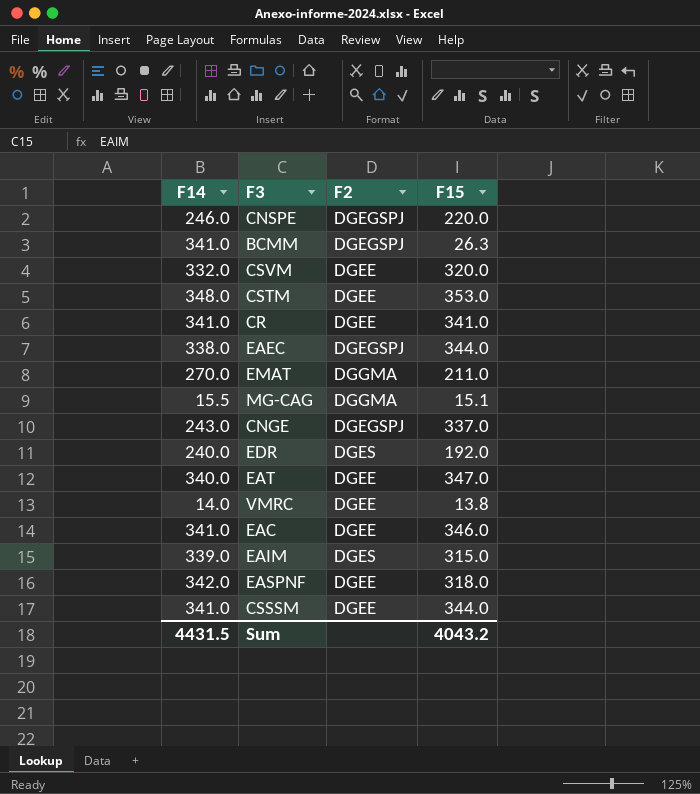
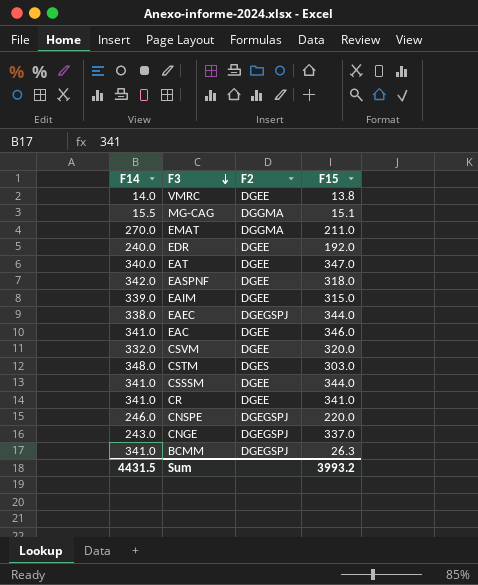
row order: none -> F3 descending
EDR | F2: DGES -> DGEE
EAIM | F2: DGES -> DGEE
CSTM | F2: DGEE -> DGES
CSTM | F15: 353.0 -> 303.0
Sum | F15: 4043.2 -> 3993.2

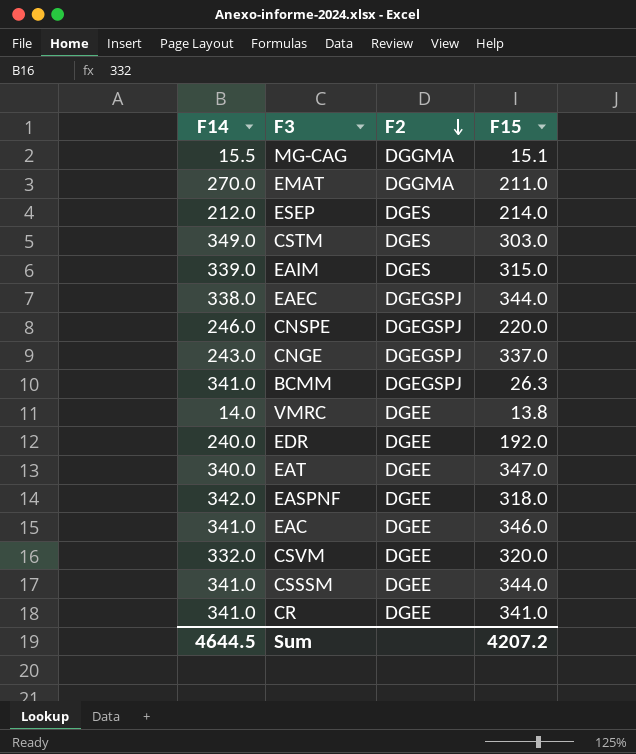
row order: F3 descending -> F2 descending
row ESEP: none -> 212.0 | DGES | 214.0
CSTM | F14: 348.0 -> 349.0
EAIM | F2: DGEE -> DGES
Sum | F14: 4431.5 -> 4644.5
Sum | F15: 3993.2 -> 4207.2

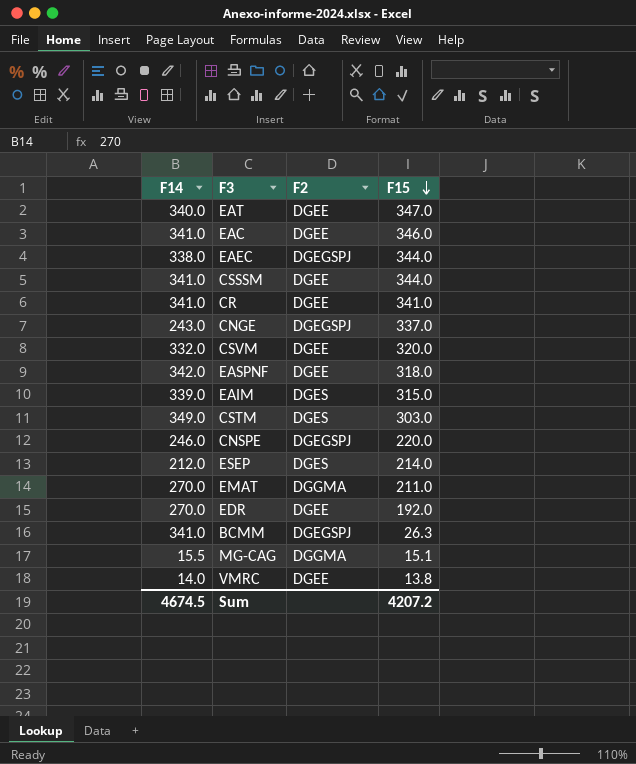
row order: F2 descending -> F15 descending
EDR | F14: 240.0 -> 270.0
Sum | F14: 4644.5 -> 4674.5

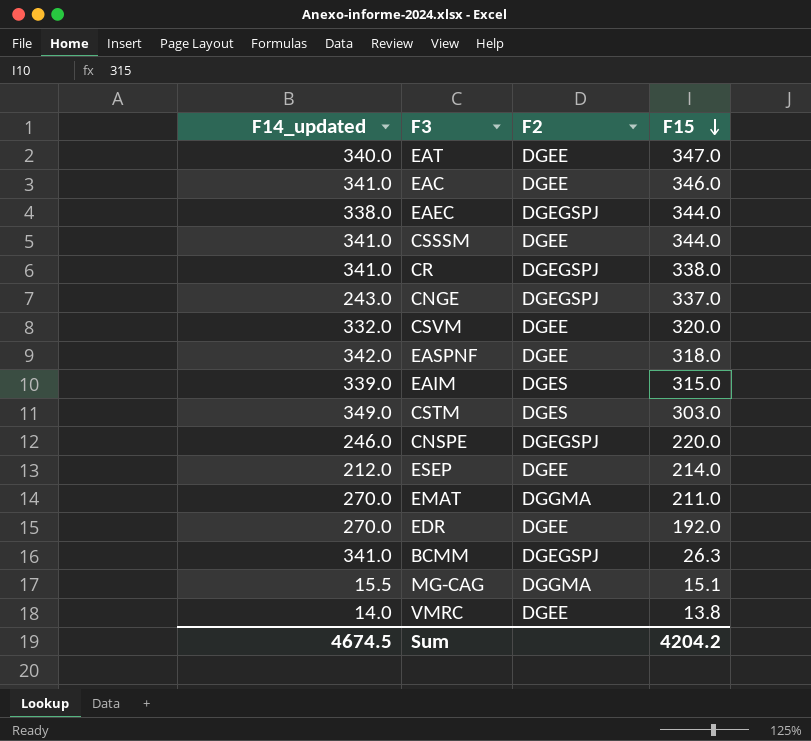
column name: F14 -> F14_updated
CR | F2: DGEE -> DGEGSPJ
CR | F15: 341.0 -> 338.0
ESEP | F2: DGES -> DGEE
Sum | F15: 4207.2 -> 4204.2

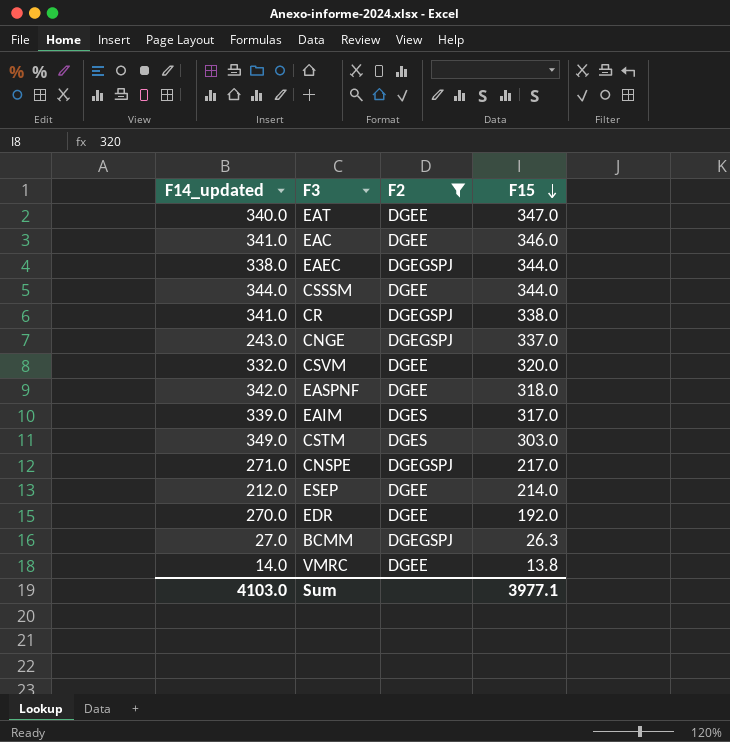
filter: none -> F2 != DGGMA
CSSSM | F14_updated: 341.0 -> 344.0
EAIM | F15: 315.0 -> 317.0
CNSPE | F14_updated: 246.0 -> 271.0
CNSPE | F15: 220.0 -> 217.0
BCMM | F14_updated: 341.0 -> 27.0
Sum | F14_updated: 4674.5 -> 4103.0
Sum | F15: 4204.2 -> 3977.1

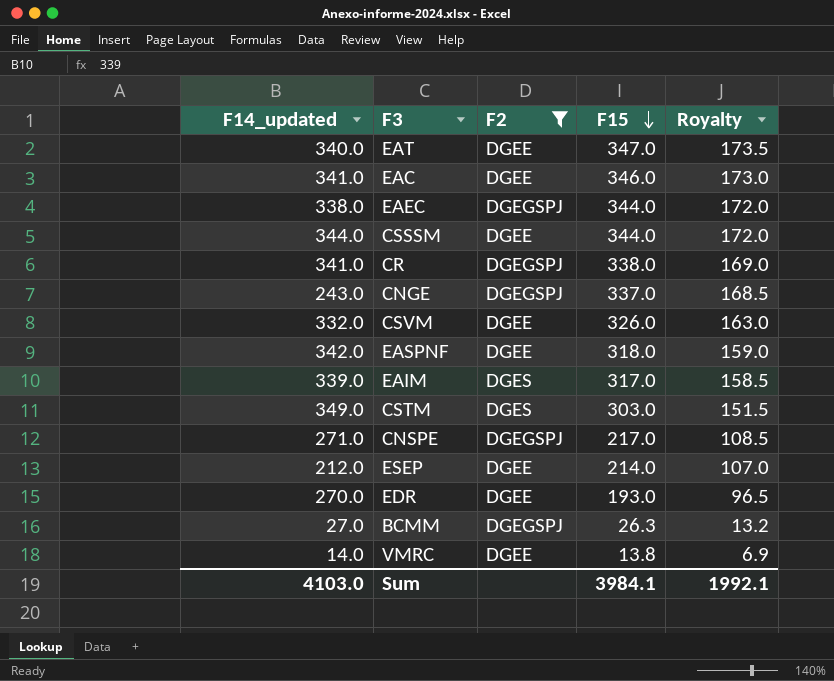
column Royalty | formula: none -> [F15] * 0.5
CSVM | F15: 320.0 -> 326.0
EDR | F15: 192.0 -> 193.0
Sum | F15: 3977.1 -> 3984.1

